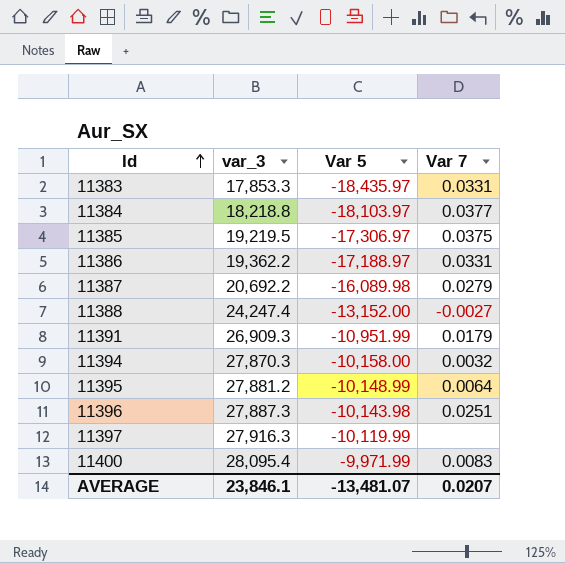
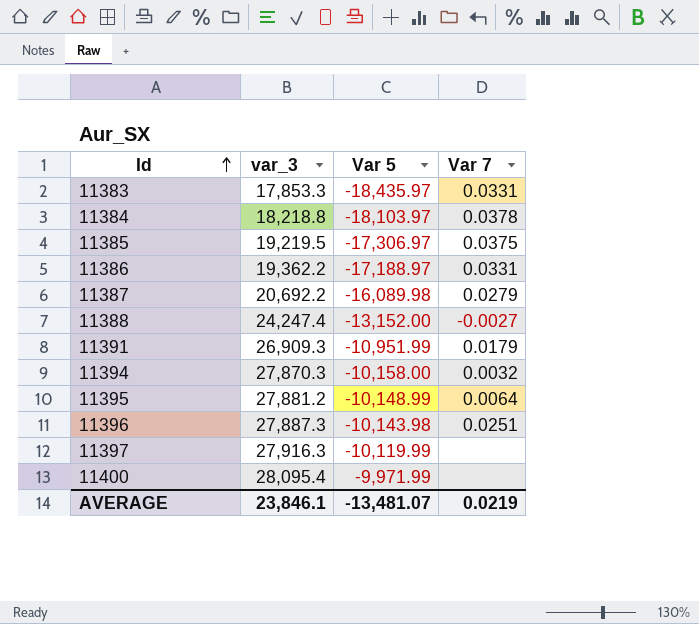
11384 | Var 7: 0.0377 -> 0.0378
11400 | Var 7: 0.0083 -> none
AVERAGE | Var 7: 0.0207 -> 0.0219

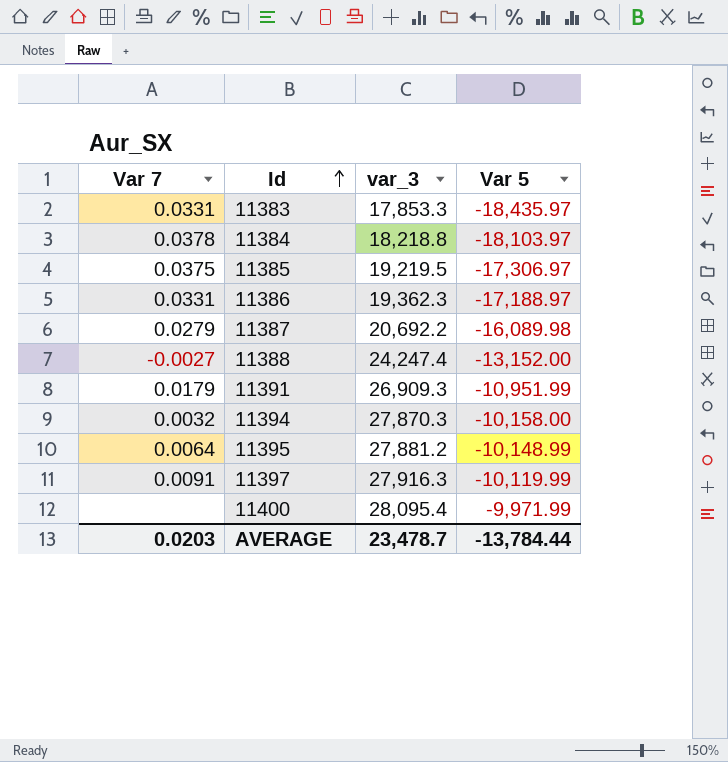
column Var 7 | position: 4 -> 1
row 11396: 27,887.3 | -10,143.98 | 0.0251 -> none
11386 | var_3: 19,362.2 -> 19,362.3
11397 | Var 7: none -> 0.0091
AVERAGE | Var 7: 0.0219 -> 0.0203
AVERAGE | var_3: 23,846.1 -> 23,478.7
AVERAGE | Var 5: -13,481.07 -> -13,784.44

